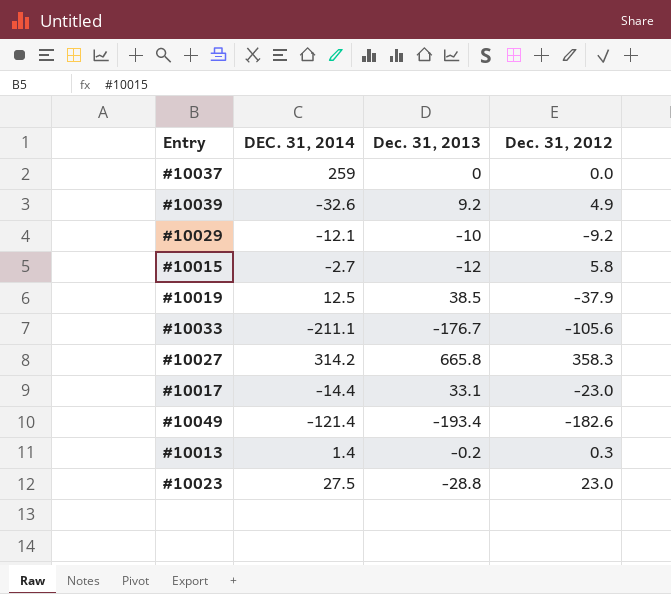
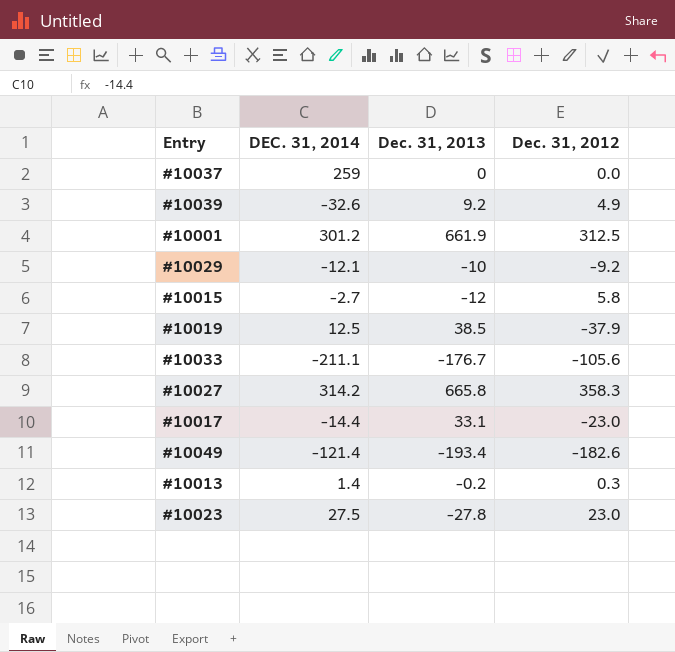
row #10001: none -> 301.2 | 661.9 | 312.5
#10023 | Dec. 31, 2013: -28.8 -> -27.8

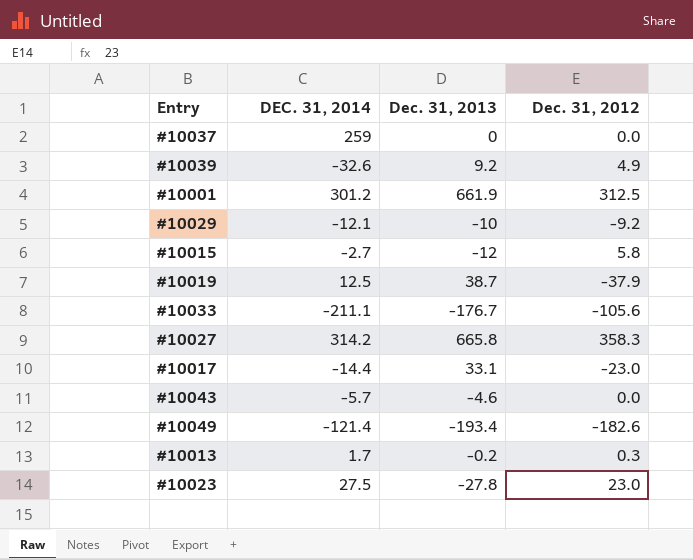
#10019 | Dec. 31, 2013: 38.5 -> 38.7
row #10043: none -> -5.7 | -4.6 | 0.0
#10013 | DEC. 31, 2014: 1.4 -> 1.7

